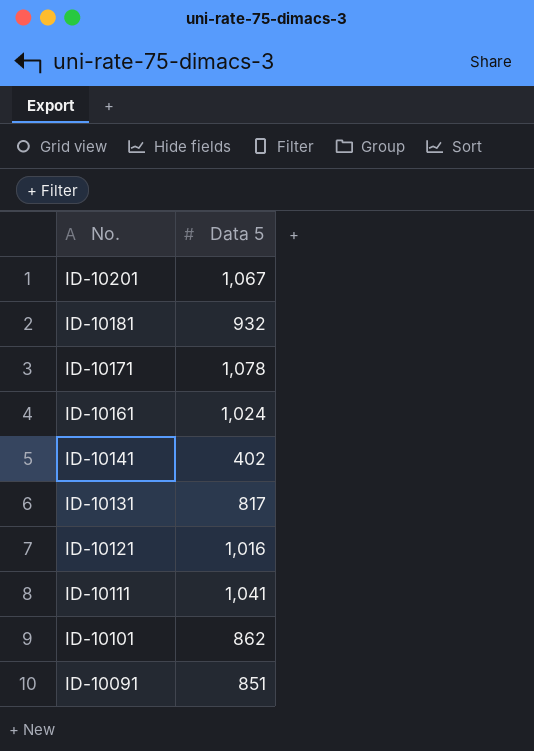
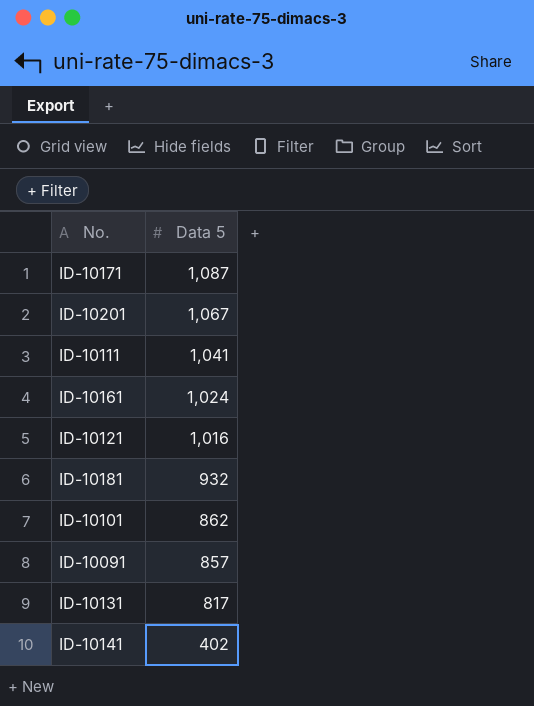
row order: No. descending -> Data 5 descending
ID-10171 | Data 5: 1,078 -> 1,087
ID-10091 | Data 5: 851 -> 857

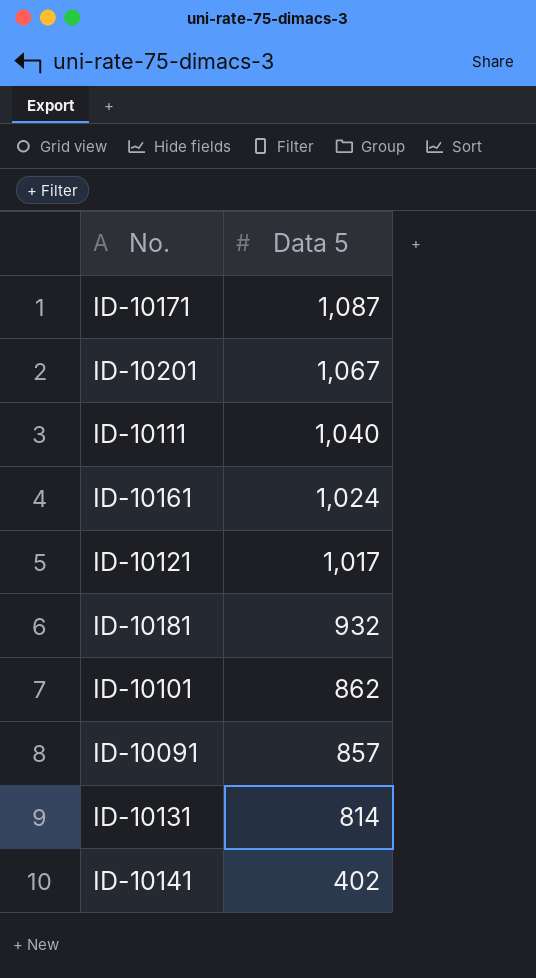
ID-10111 | Data 5: 1,041 -> 1,040
ID-10121 | Data 5: 1,016 -> 1,017
ID-10131 | Data 5: 817 -> 814

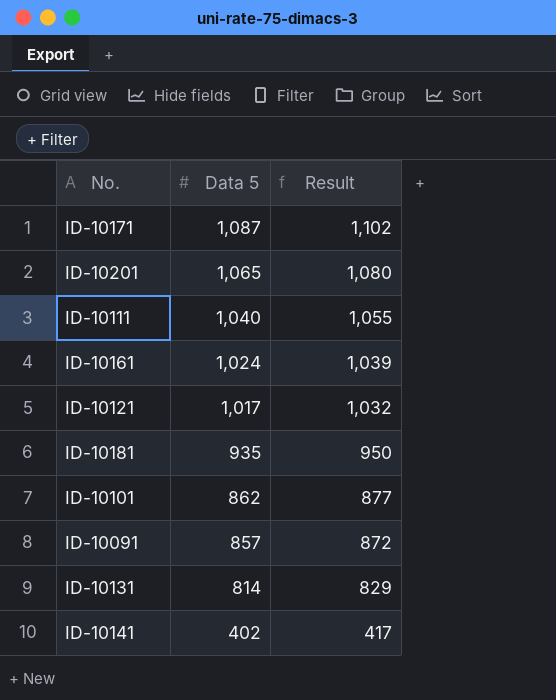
column Result | formula: none -> [Data 5] + 15
ID-10201 | Data 5: 1,067 -> 1,065
ID-10181 | Data 5: 932 -> 935

